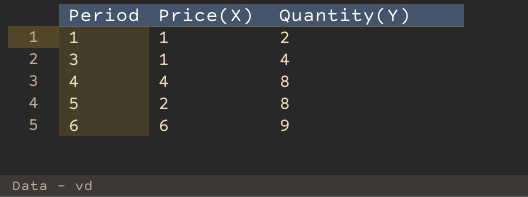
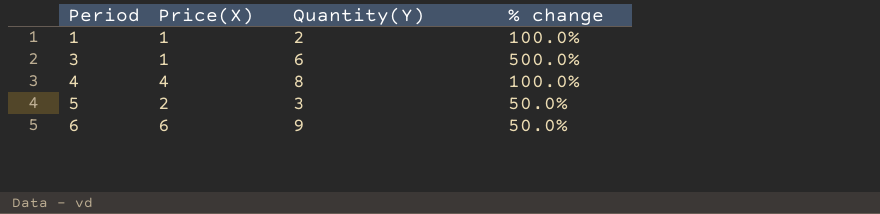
column % change | formula: none -> ([Quantity(Y)] - [Price(X)]) / [Price(X)]
3 | Quantity(Y): 4 -> 6
5 | Quantity(Y): 8 -> 3

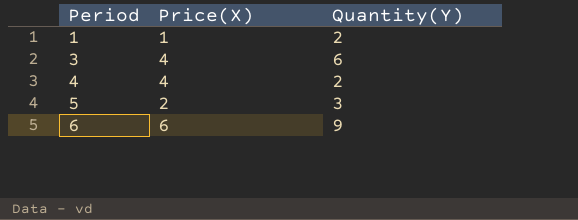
column % change | formula: ([Quantity(Y)] - [Price(X)]) / [Price(X)] -> none
3 | Price(X): 1 -> 4
4 | Quantity(Y): 8 -> 2

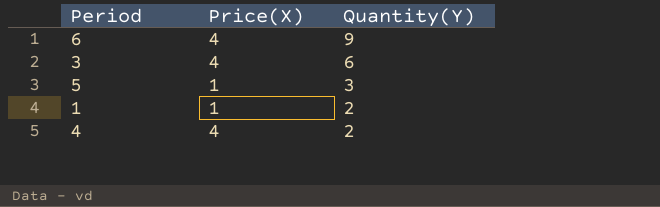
row order: Period ascending -> Quantity(Y) descending
6 | Price(X): 6 -> 4
5 | Price(X): 2 -> 1

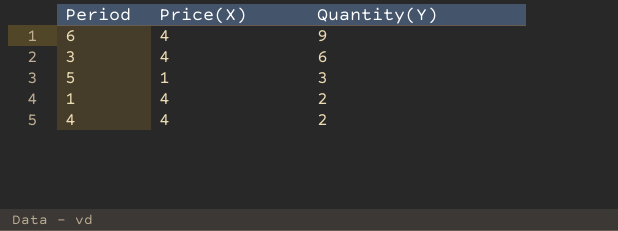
1 | Price(X): 1 -> 4

